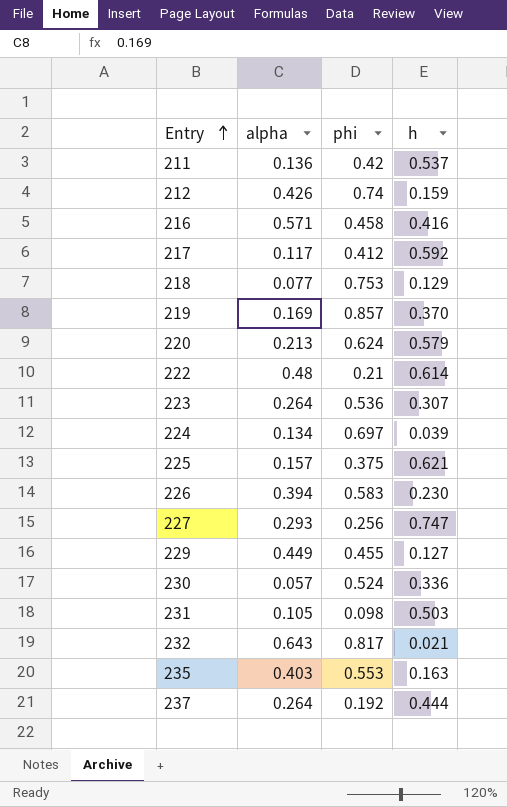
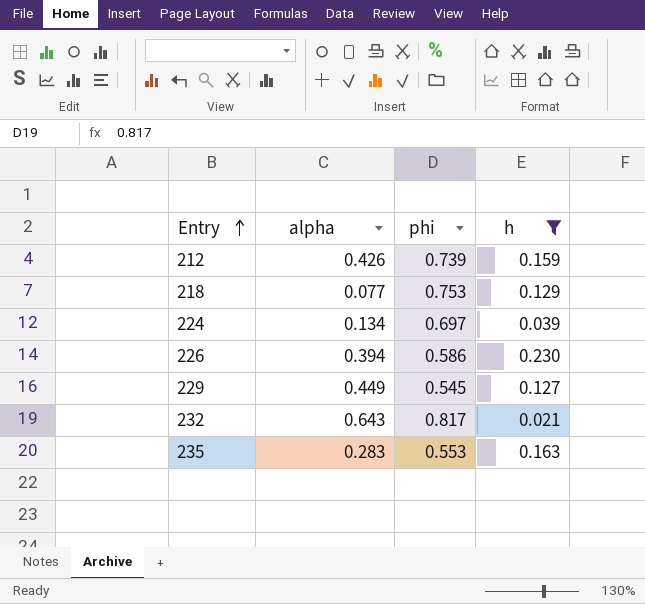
filter: none -> h <= 0.230
212 | phi: 0.74 -> 0.739
226 | phi: 0.583 -> 0.586
229 | phi: 0.455 -> 0.545
235 | alpha: 0.403 -> 0.283

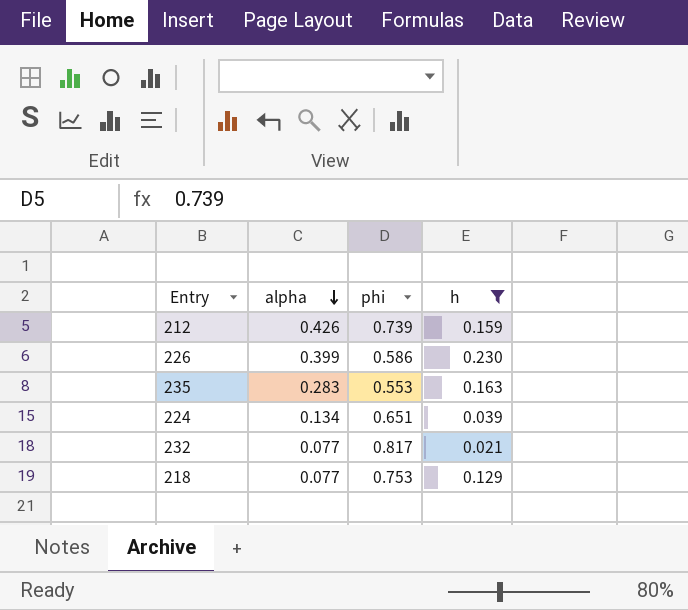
row order: Entry ascending -> alpha descending
row 229: 0.449 | 0.545 | 0.127 -> none
226 | alpha: 0.394 -> 0.399
224 | phi: 0.697 -> 0.651
232 | alpha: 0.643 -> 0.077

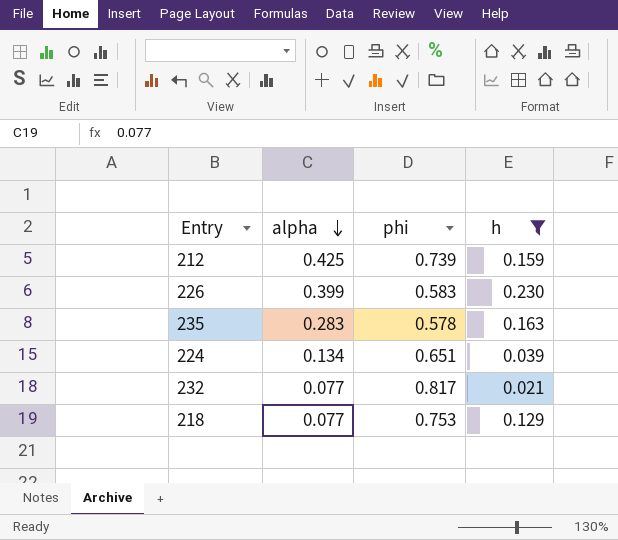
212 | alpha: 0.426 -> 0.425
226 | phi: 0.586 -> 0.583
235 | phi: 0.553 -> 0.578

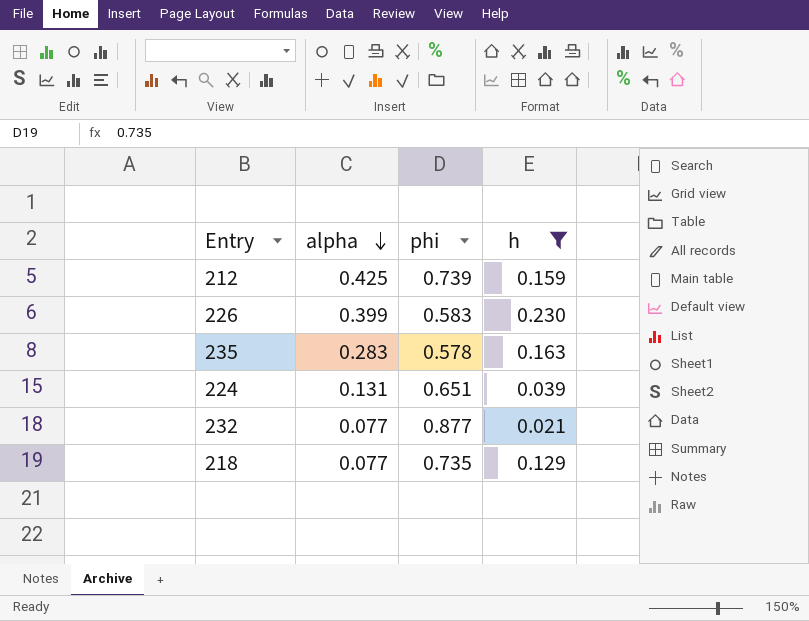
224 | alpha: 0.134 -> 0.131
232 | phi: 0.817 -> 0.877
218 | phi: 0.753 -> 0.735

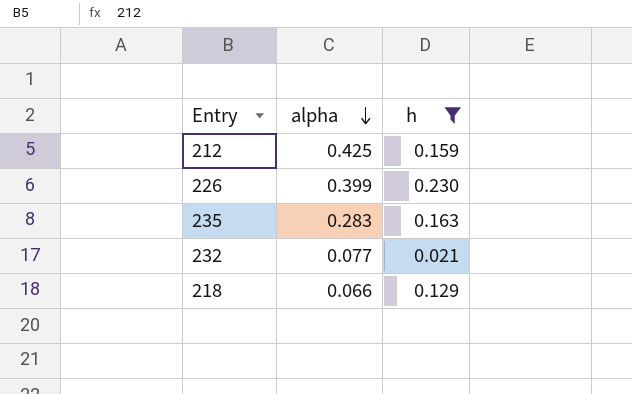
column phi | position: 3 -> none
row 224: 0.131 | 0.651 | 0.039 -> none
218 | alpha: 0.077 -> 0.066

